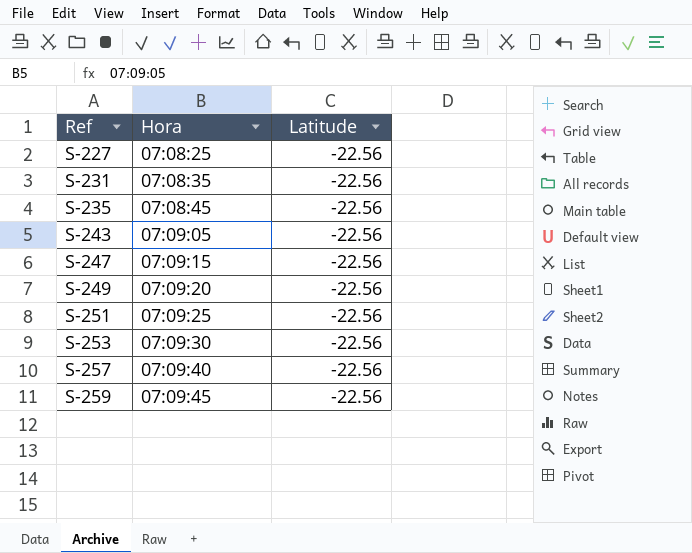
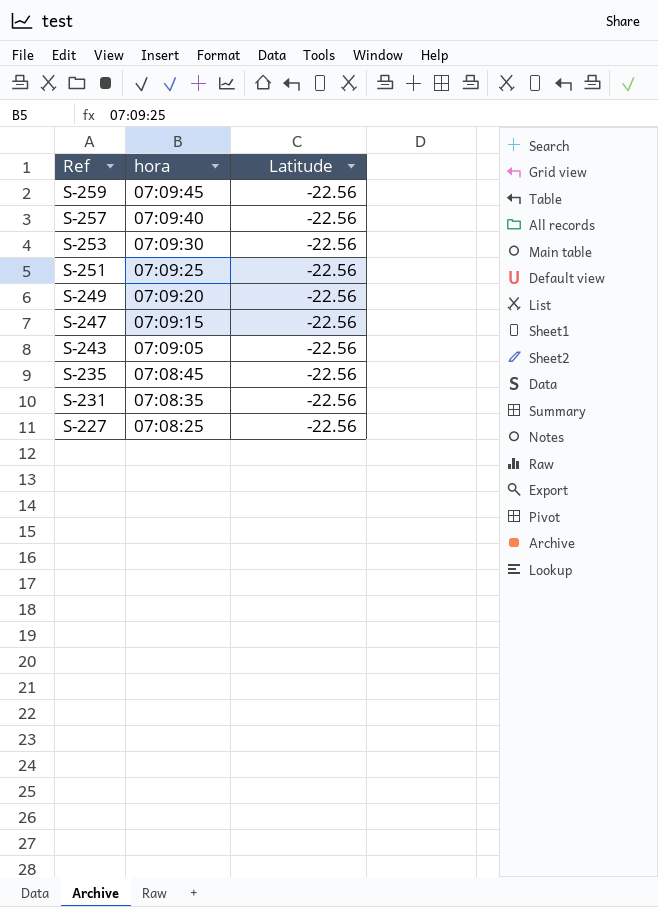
row order: Ref ascending -> Ref descending
column name: Hora -> hora

